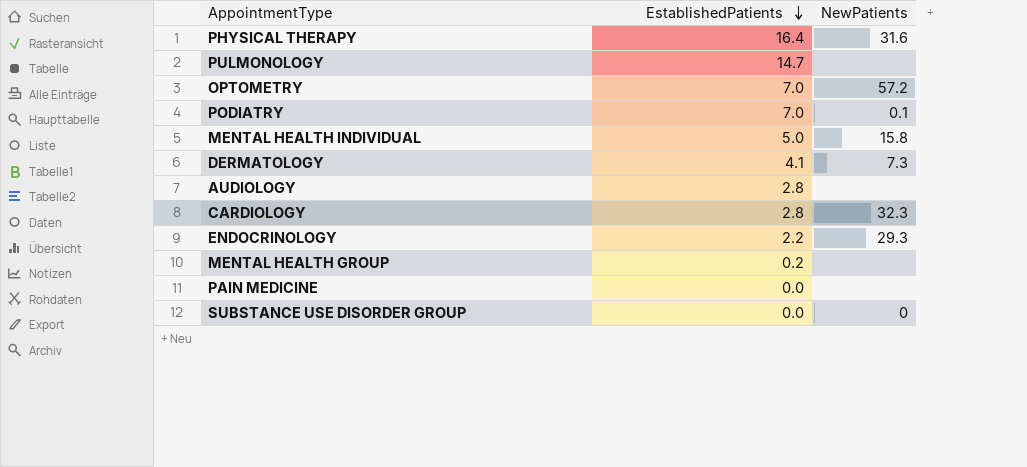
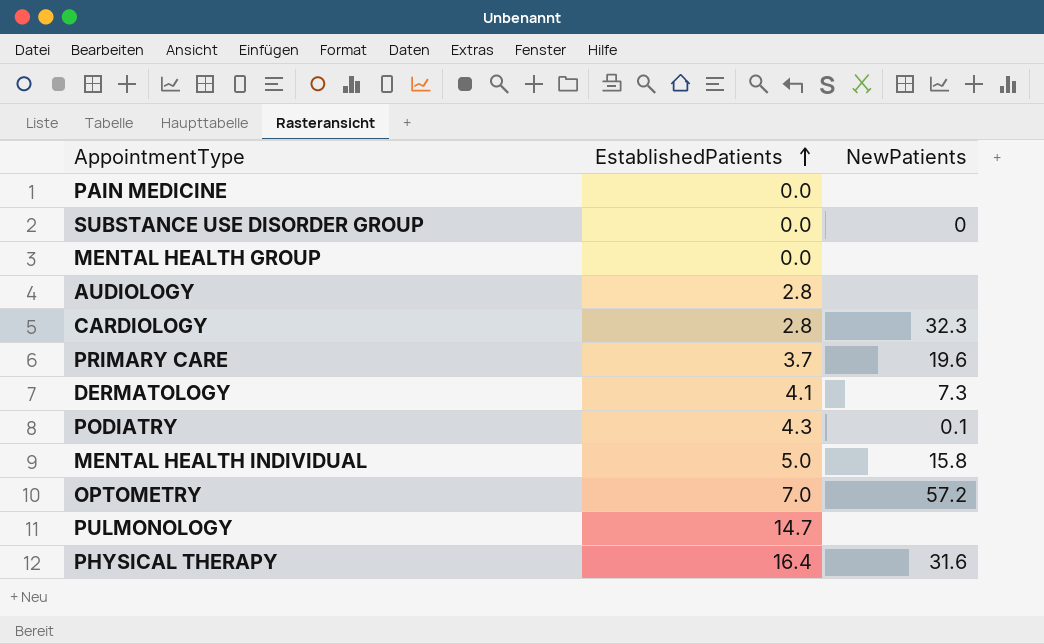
row order: EstablishedPatients descending -> EstablishedPatients ascending
row ENDOCRINOLOGY: 2.2 | 29.3 -> none
MENTAL HEALTH GROUP | EstablishedPatients: 0.2 -> 0.0
row PRIMARY CARE: none -> 3.7 | 19.6
PODIATRY | EstablishedPatients: 7.0 -> 4.3

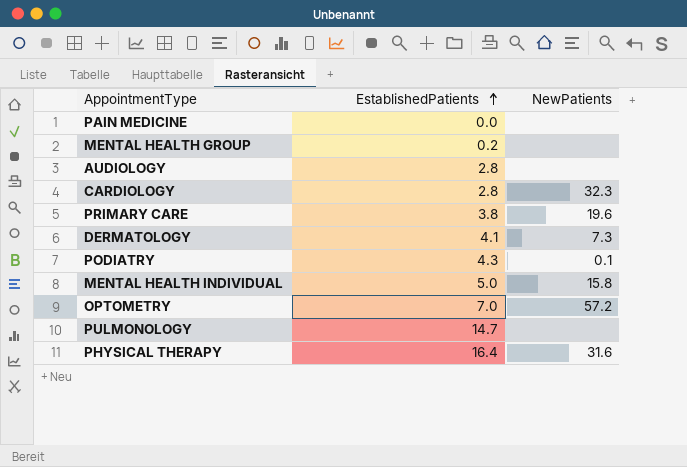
row SUBSTANCE USE DISORDER GROUP: 0.0 | 0 -> none
MENTAL HEALTH GROUP | EstablishedPatients: 0.0 -> 0.2
PRIMARY CARE | EstablishedPatients: 3.7 -> 3.8

